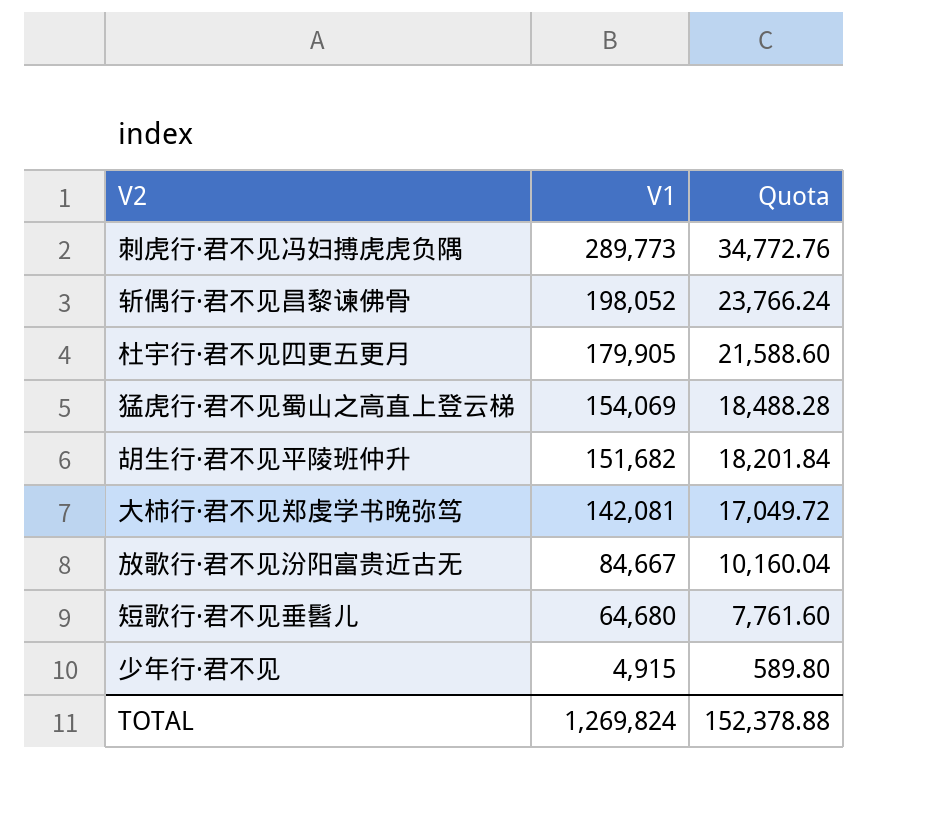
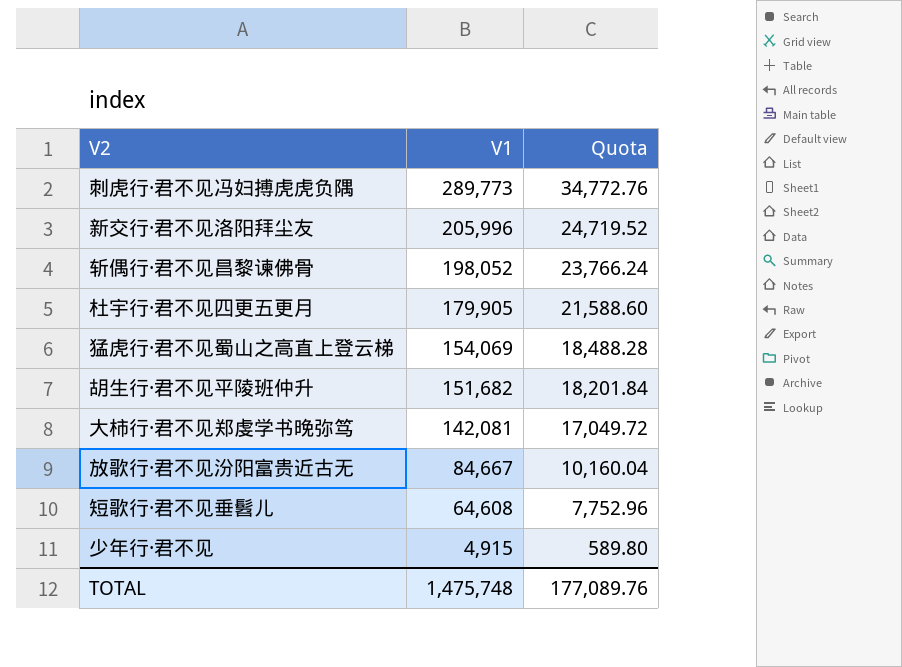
row 新交行·君不见洛阳拜尘友: none -> 205,996 | 24,719.52
短歌行·君不见垂髫儿 | V1: 64,680 -> 64,608
短歌行·君不见垂髫儿 | Quota: 7,761.60 -> 7,752.96
TOTAL | V1: 1,269,824 -> 1,475,748
TOTAL | Quota: 152,378.88 -> 177,089.76

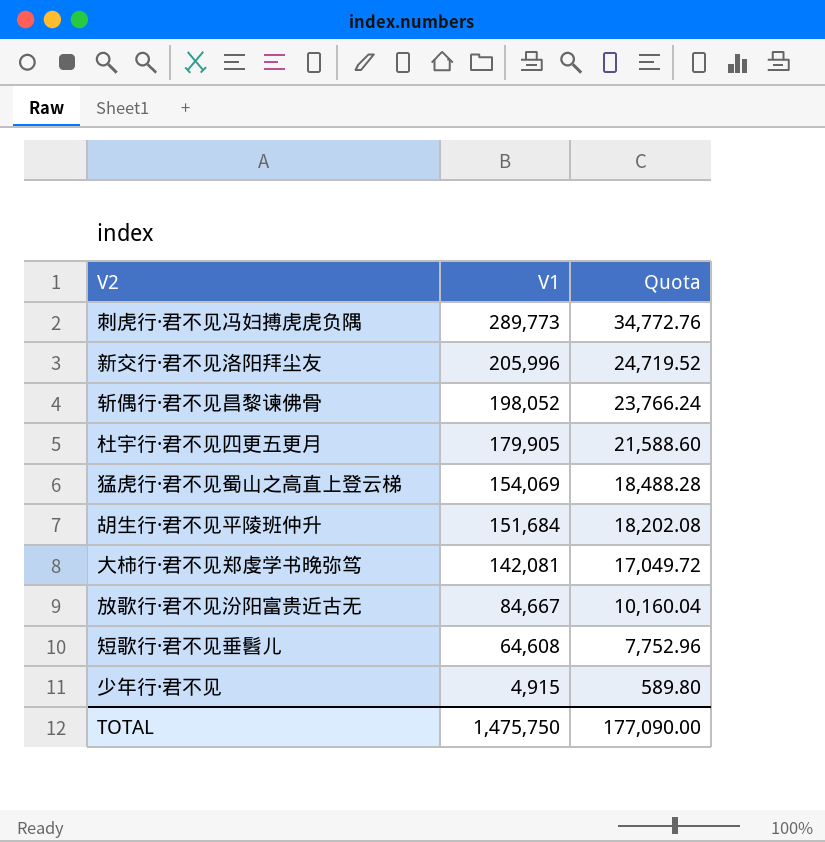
胡生行·君不见平陵班仲升 | V1: 151,682 -> 151,684
胡生行·君不见平陵班仲升 | Quota: 18,201.84 -> 18,202.08
TOTAL | V1: 1,475,748 -> 1,475,750
TOTAL | Quota: 177,089.76 -> 177,090.00

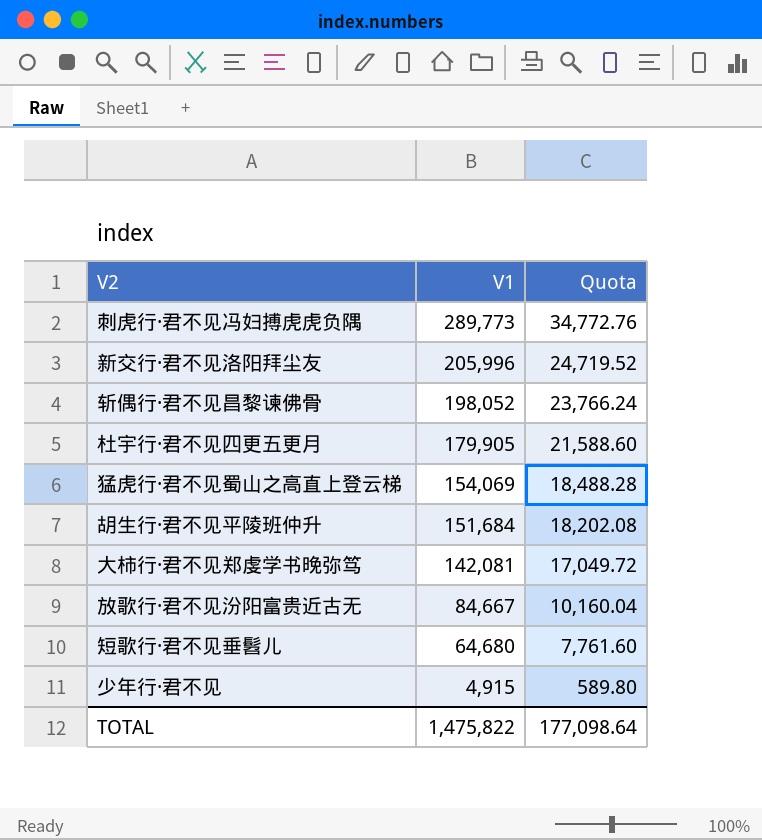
短歌行·君不见垂髫儿 | V1: 64,608 -> 64,680
短歌行·君不见垂髫儿 | Quota: 7,752.96 -> 7,761.60
TOTAL | V1: 1,475,750 -> 1,475,822
TOTAL | Quota: 177,090.00 -> 177,098.64

